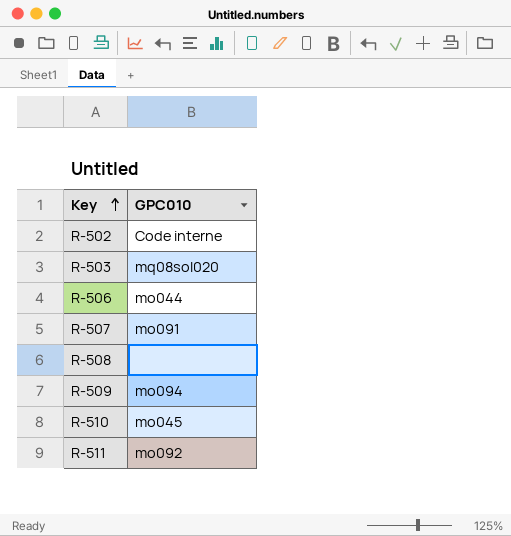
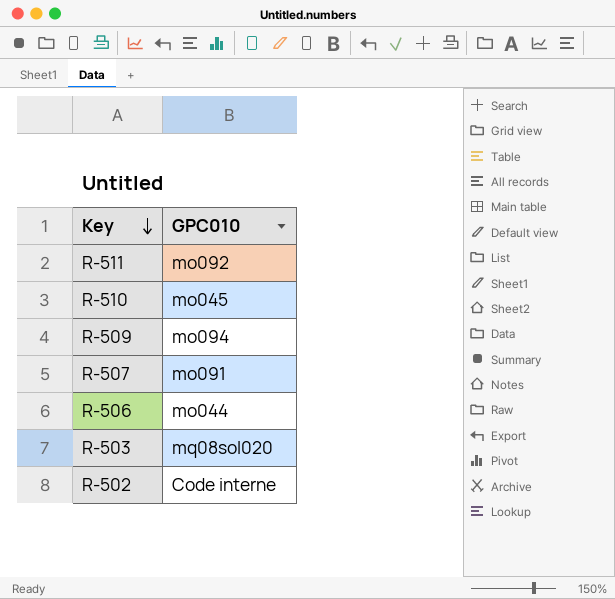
row order: Key ascending -> Key descending
row R-508: none -> none

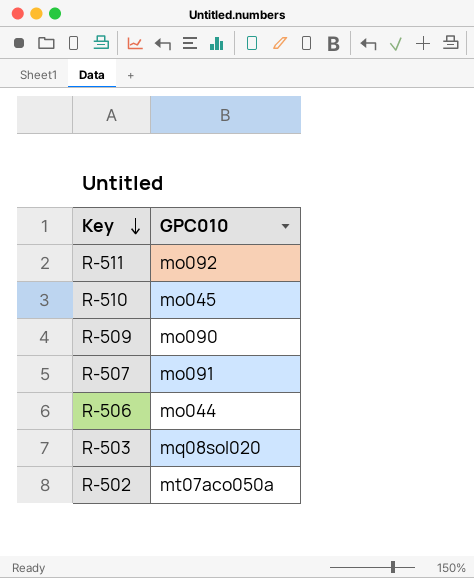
R-509 | GPC010: mo094 -> mo090
R-502 | GPC010: Code interne -> mt07aco050a

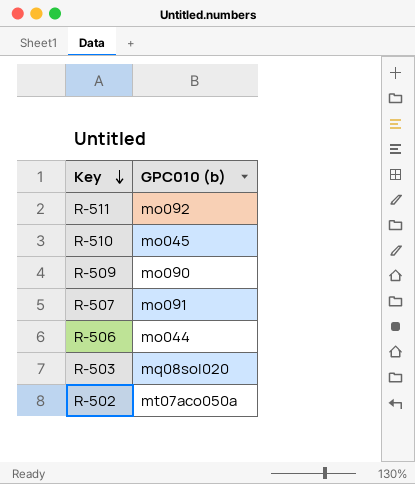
column name: GPC010 -> GPC010 (b)

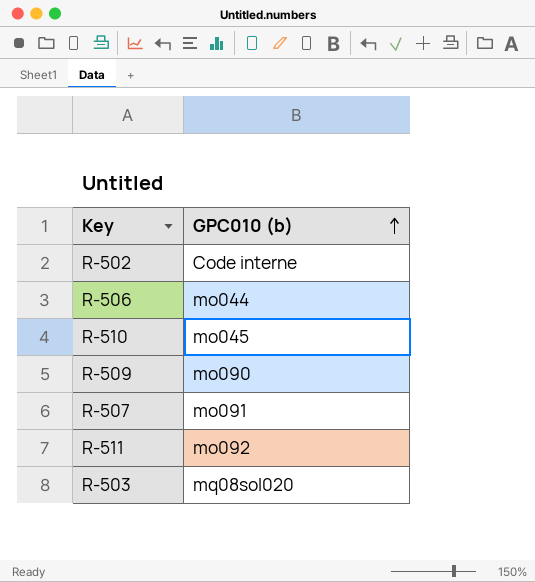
row order: Key descending -> GPC010 (b) ascending
R-502 | GPC010 (b): mt07aco050a -> Code interne

